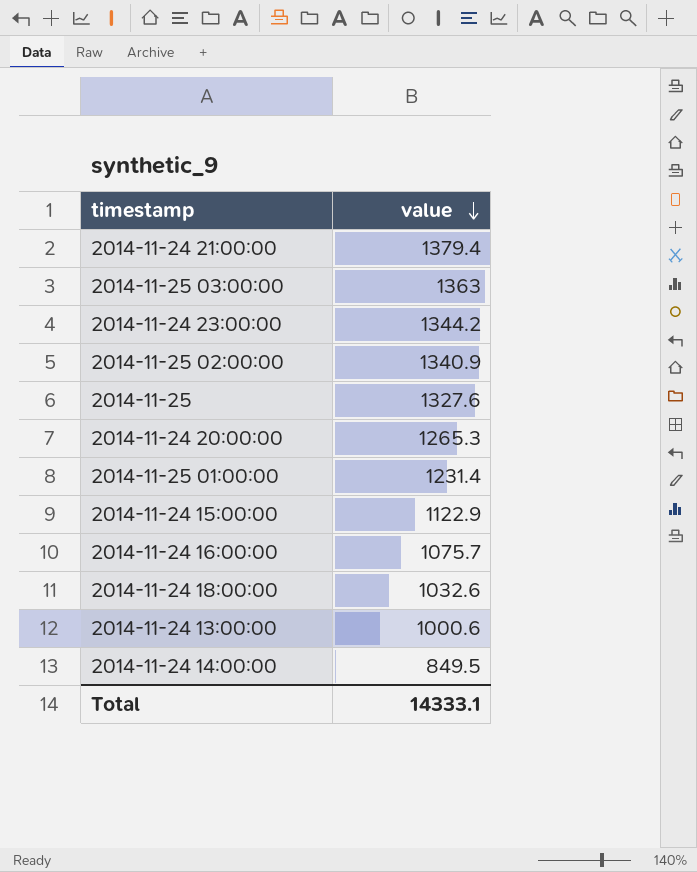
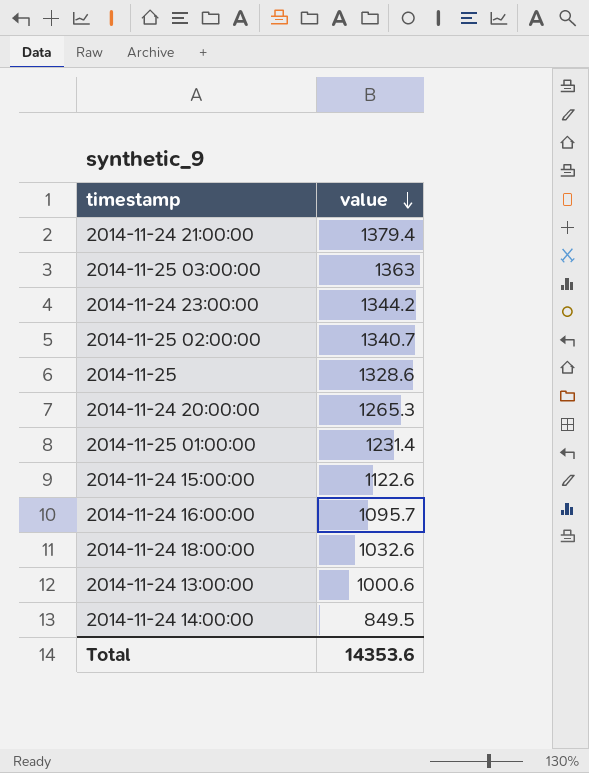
2014-11-25 02:00:00 | value: 1340.9 -> 1340.7
2014-11-25 | value: 1327.6 -> 1328.6
2014-11-24 15:00:00 | value: 1122.9 -> 1122.6
2014-11-24 16:00:00 | value: 1075.7 -> 1095.7
Total | value: 14333.1 -> 14353.6

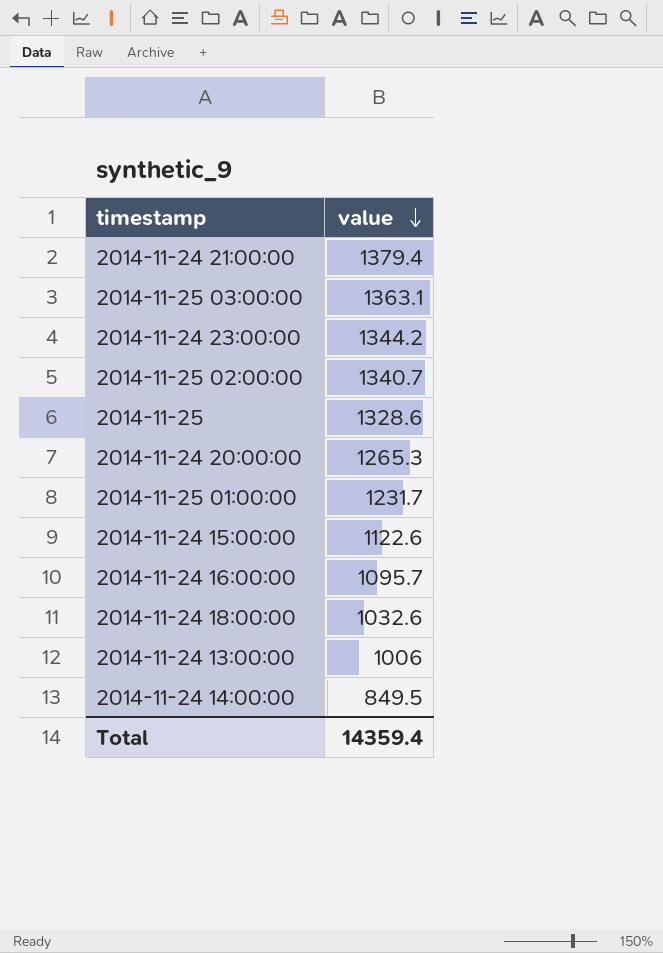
2014-11-25 03:00:00 | value: 1363 -> 1363.1
2014-11-25 01:00:00 | value: 1231.4 -> 1231.7
2014-11-24 13:00:00 | value: 1000.6 -> 1006
Total | value: 14353.6 -> 14359.4

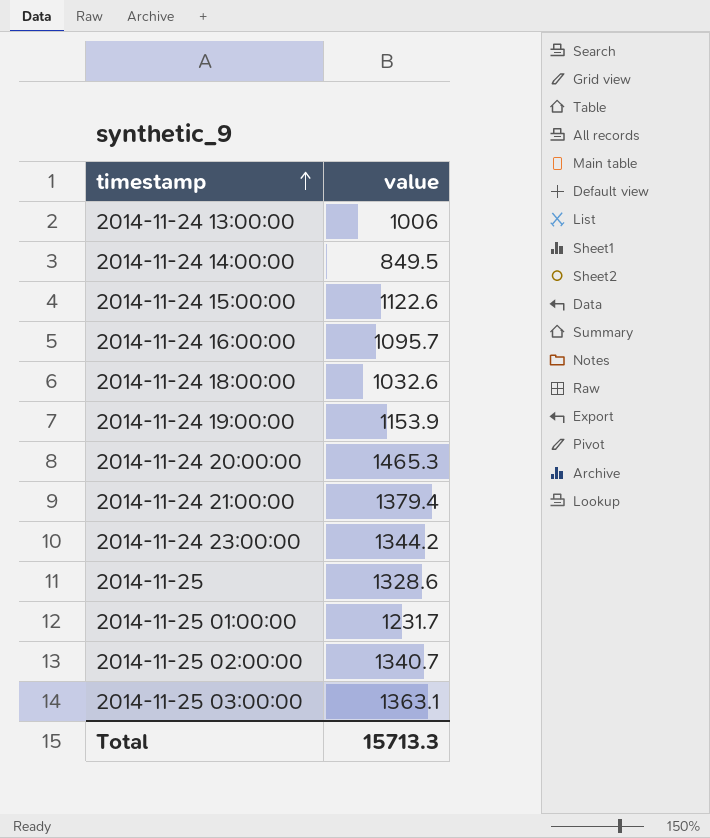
row order: value descending -> timestamp ascending
row 2014-11-24 19:00:00: none -> 1153.9
2014-11-24 20:00:00 | value: 1265.3 -> 1465.3
Total | value: 14359.4 -> 15713.3

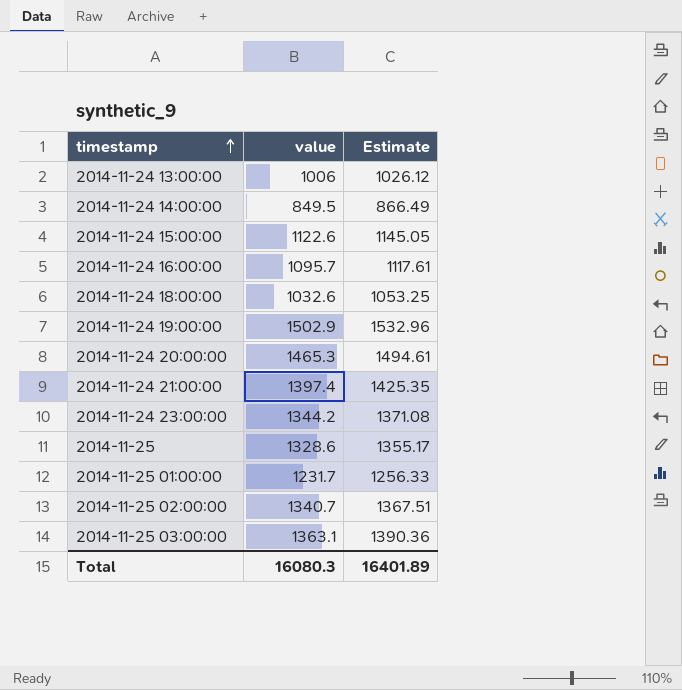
column Estimate | formula: none -> [value] * 1.02
2014-11-24 19:00:00 | value: 1153.9 -> 1502.9
2014-11-24 21:00:00 | value: 1379.4 -> 1397.4
Total | value: 15713.3 -> 16080.3

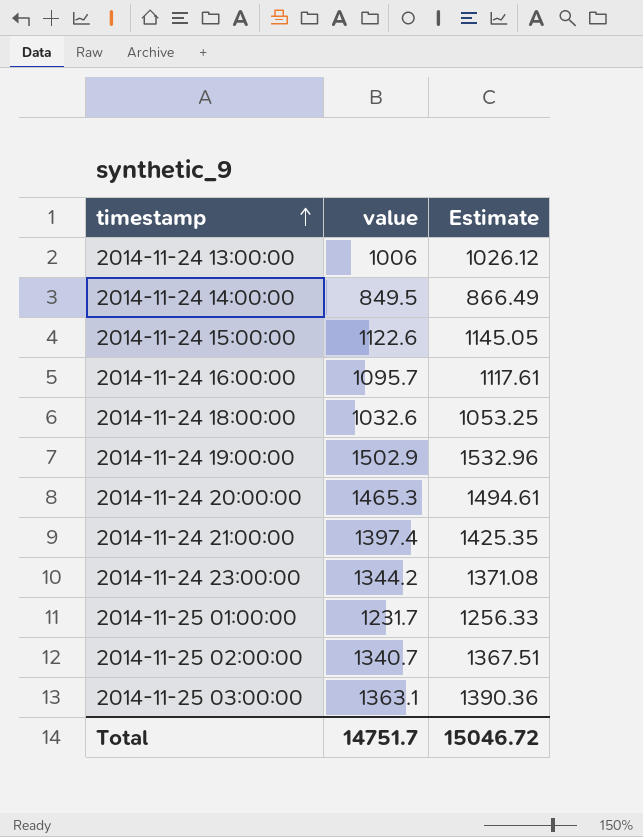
row 2014-11-25: 1328.6 | 1355.17 -> none
Total | value: 16080.3 -> 14751.7
Total | Estimate: 16401.89 -> 15046.72

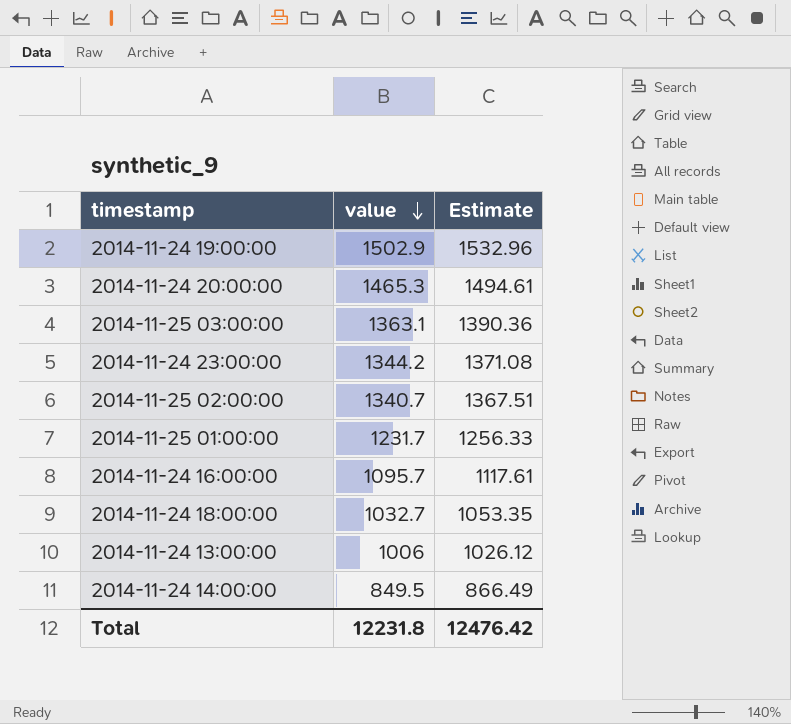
row order: timestamp ascending -> value descending
row 2014-11-24 15:00:00: 1122.6 | 1145.05 -> none
row 2014-11-24 21:00:00: 1397.4 | 1425.35 -> none
2014-11-24 18:00:00 | value: 1032.6 -> 1032.7
2014-11-24 18:00:00 | Estimate: 1053.25 -> 1053.35
Total | value: 14751.7 -> 12231.8
Total | Estimate: 15046.72 -> 12476.42

